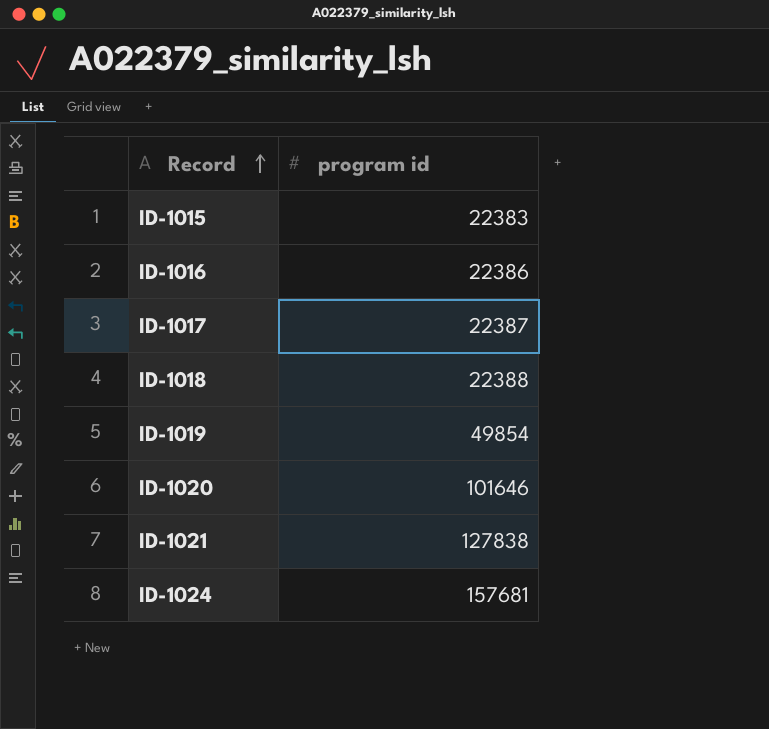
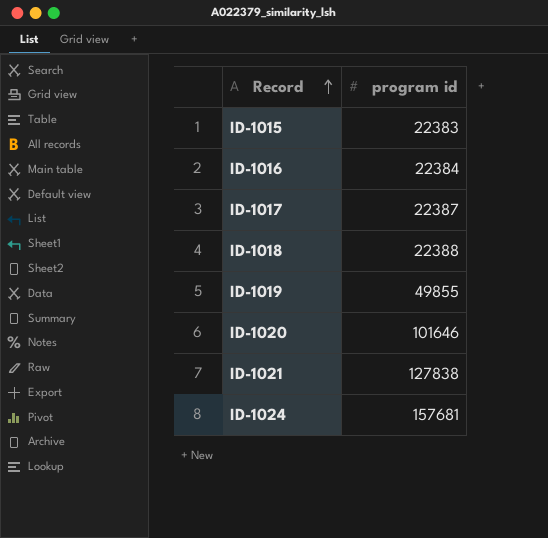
ID-1016 | program id: 22386 -> 22384
ID-1019 | program id: 49854 -> 49855

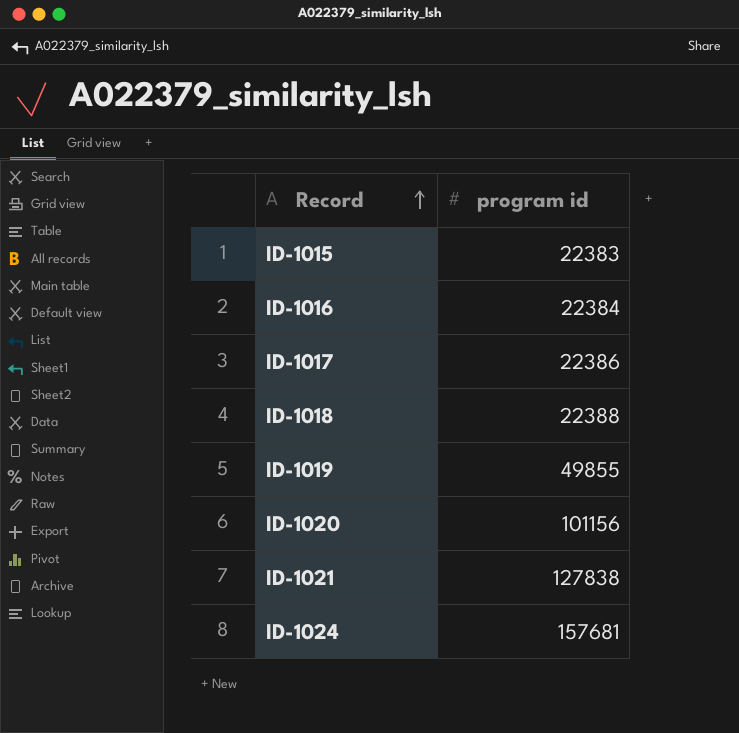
ID-1017 | program id: 22387 -> 22386
ID-1020 | program id: 101646 -> 101156

